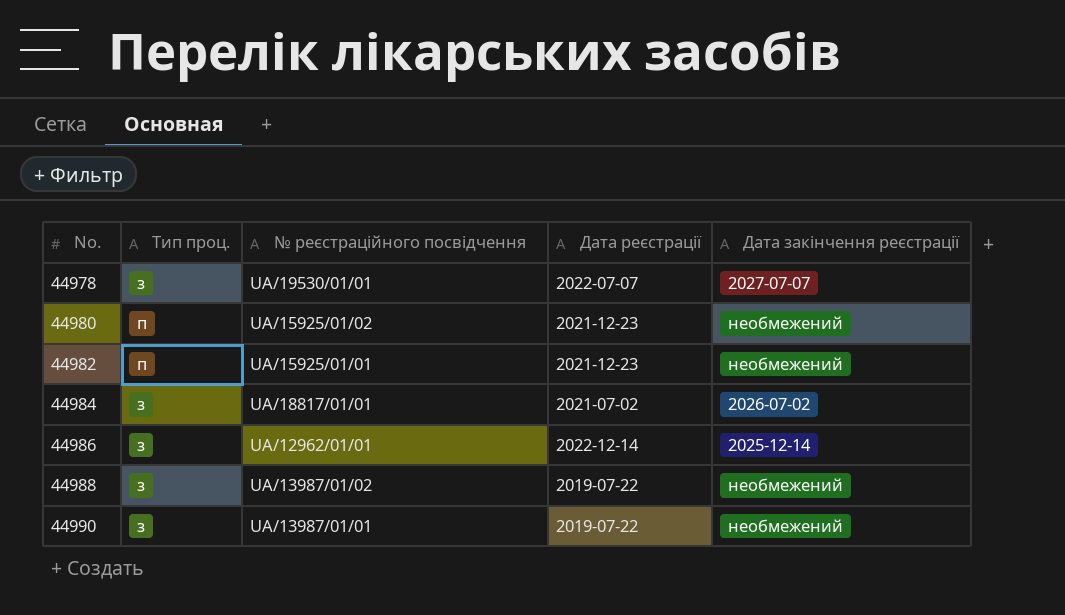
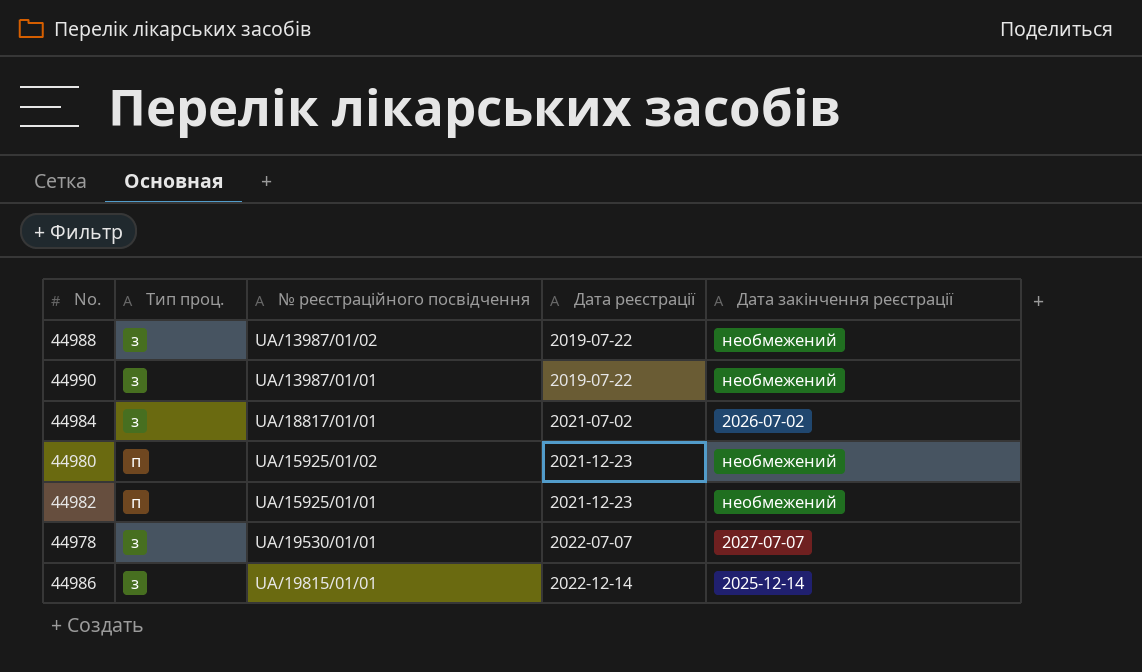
row order: No. ascending -> Дата реєстрації ascending
44986 | № реєстраційного посвідчення: UA/12962/01/01 -> UA/19815/01/01

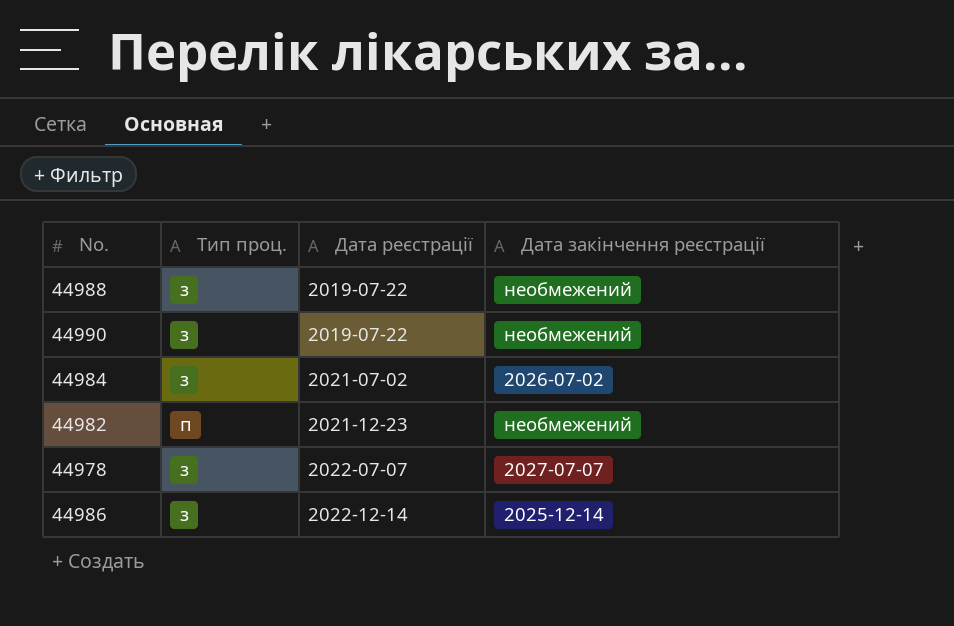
column № реєстраційного посвідчення | position: 3 -> none
row 44980: п | UA/15925/01/02 | 2021-12-23 | необмежений -> none

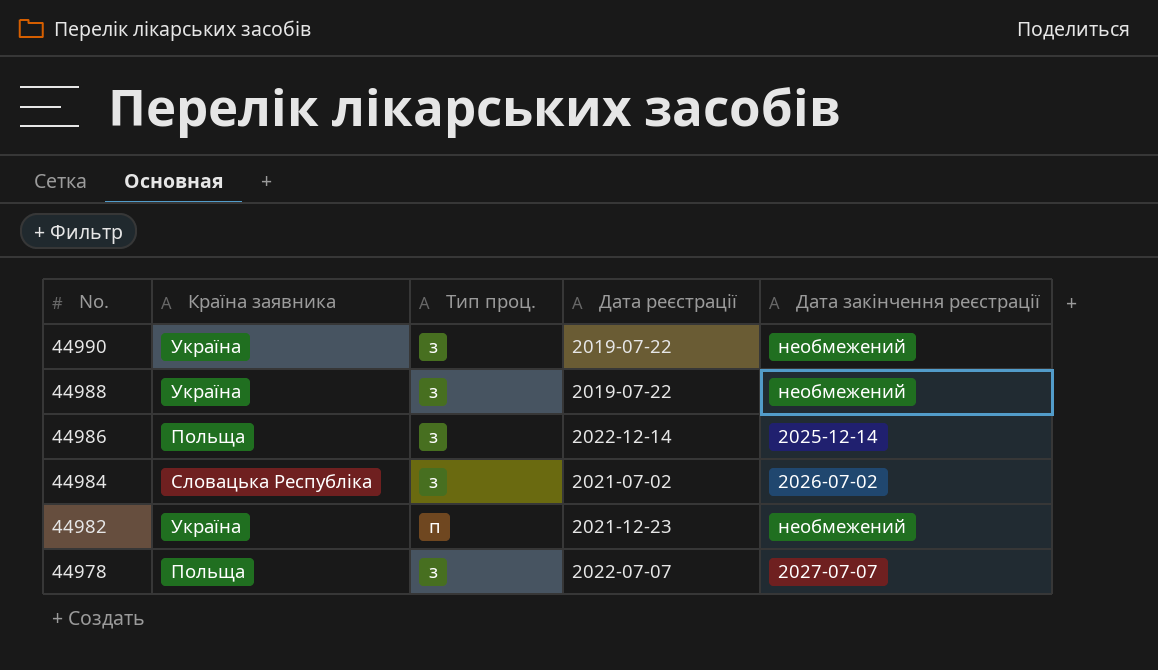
row order: Дата реєстрації ascending -> No. descending
column Країна заявника | position: none -> 2

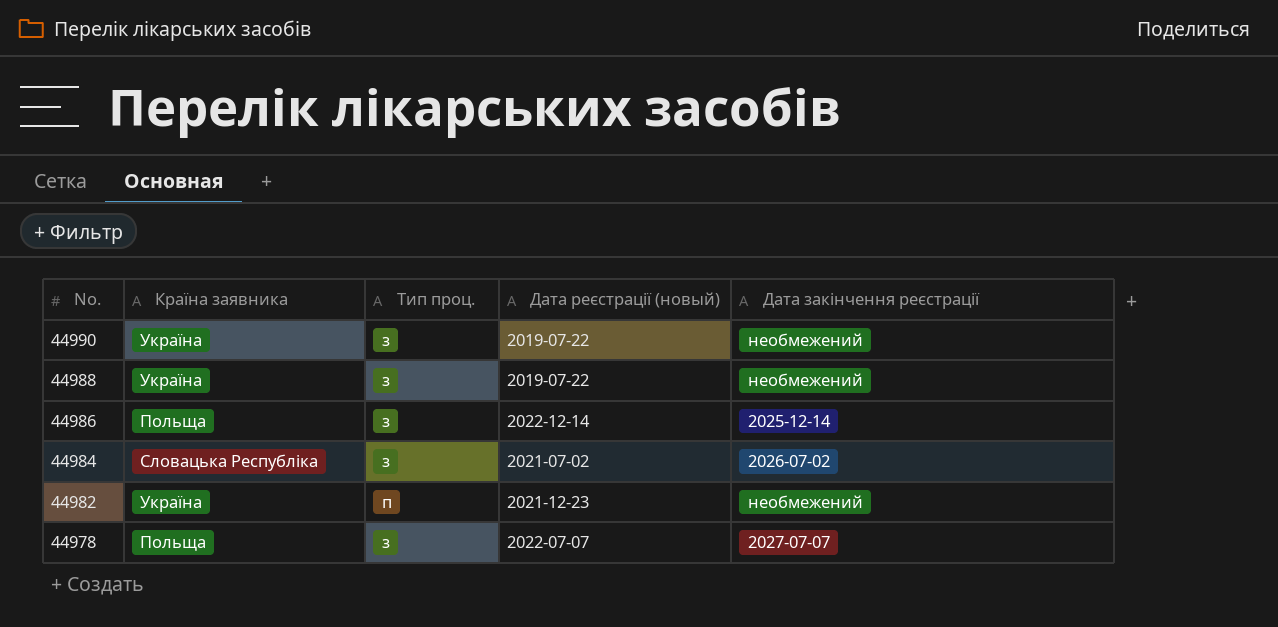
column name: Дата реєстрації -> Дата реєстрації (новый)

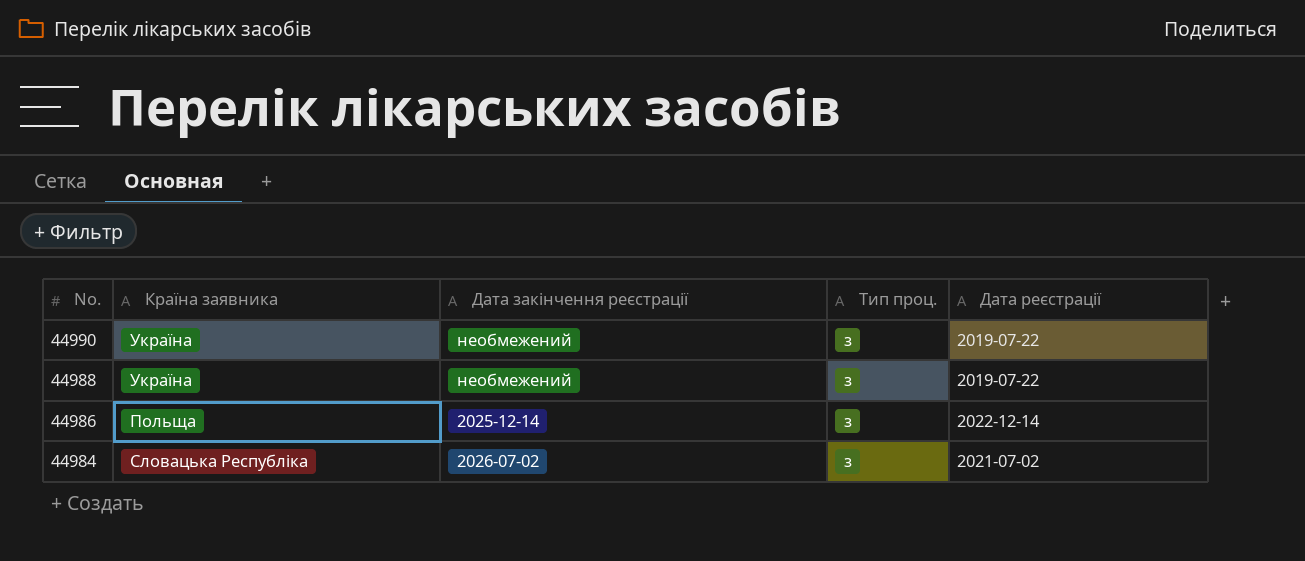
column Дата закінчення реєстрації | position: 5 -> 3
column name: Дата реєстрації (новый) -> Дата реєстрації
row 44982: Україна | п | 2021-12-23 | необмежений -> none
row 44978: Польща | з | 2022-07-07 | 2027-07-07 -> none

